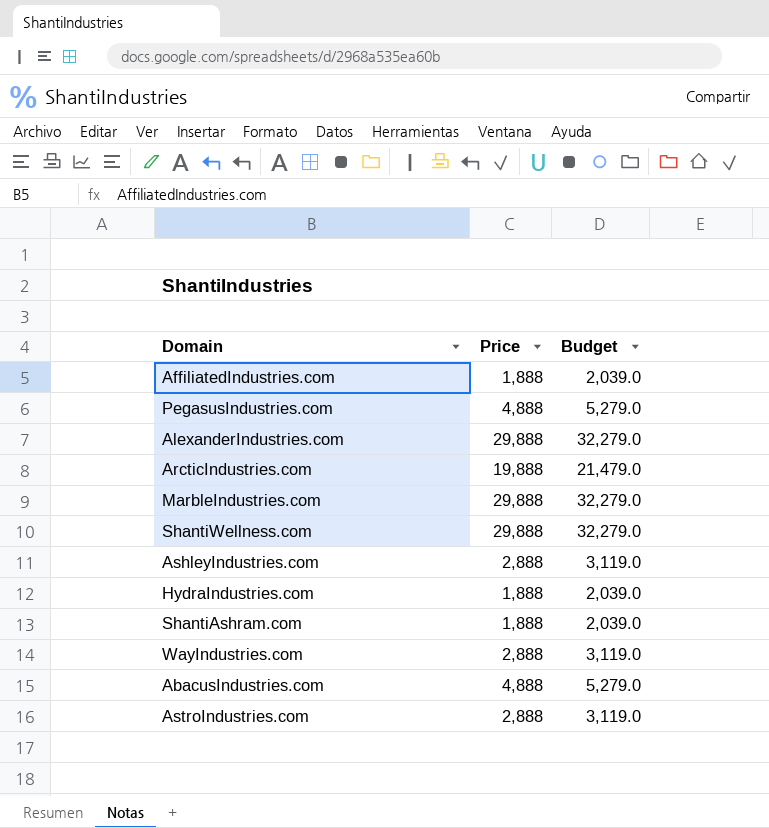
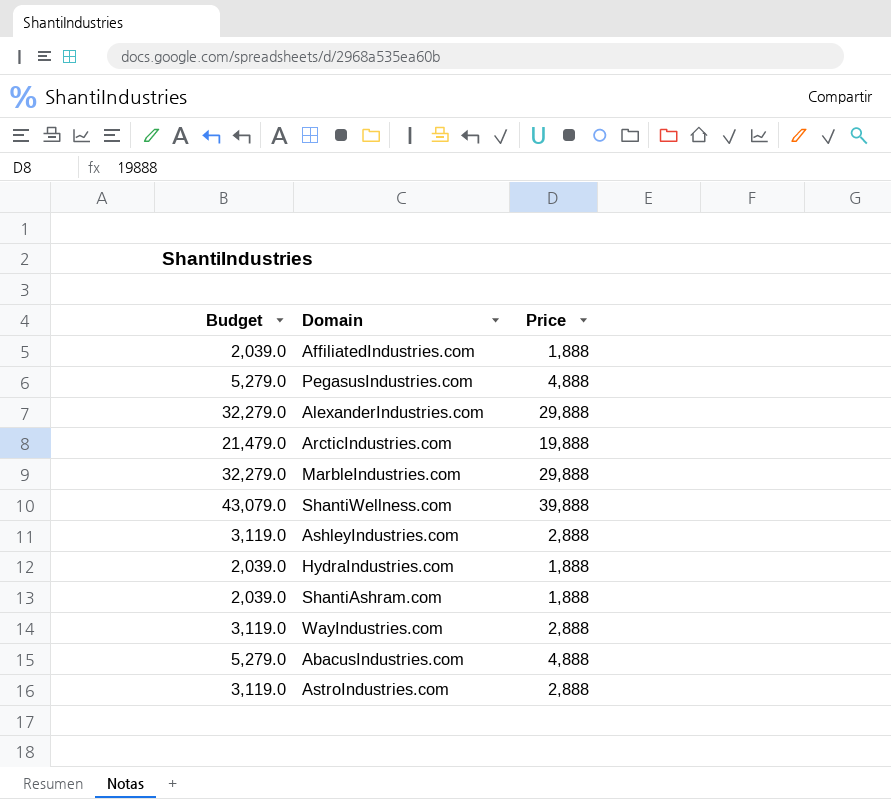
column Budget | position: 3 -> 1
ShantiWellness.com | Budget: 32,279.0 -> 43,079.0
ShantiWellness.com | Price: 29,888 -> 39,888

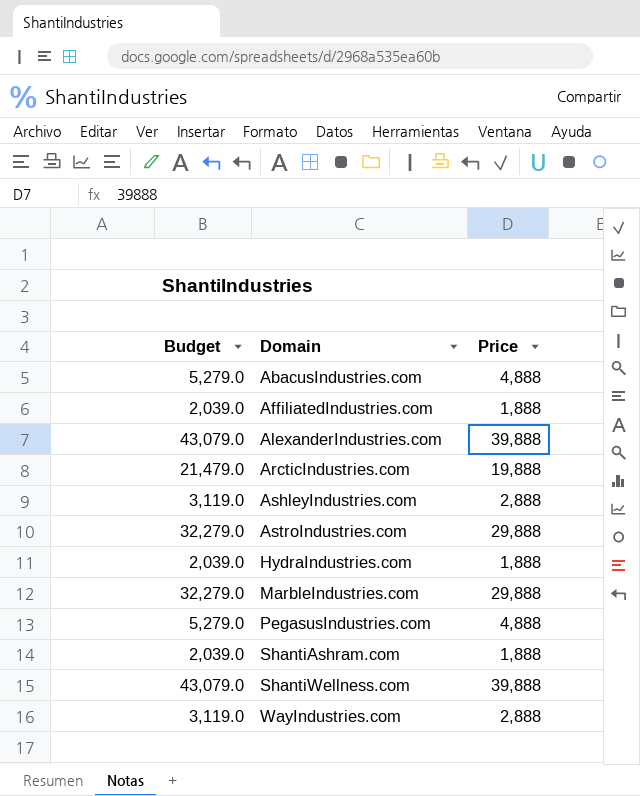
row order: none -> Domain ascending
AlexanderIndustries.com | Budget: 32,279.0 -> 43,079.0
AlexanderIndustries.com | Price: 29,888 -> 39,888
AstroIndustries.com | Budget: 3,119.0 -> 32,279.0
AstroIndustries.com | Price: 2,888 -> 29,888

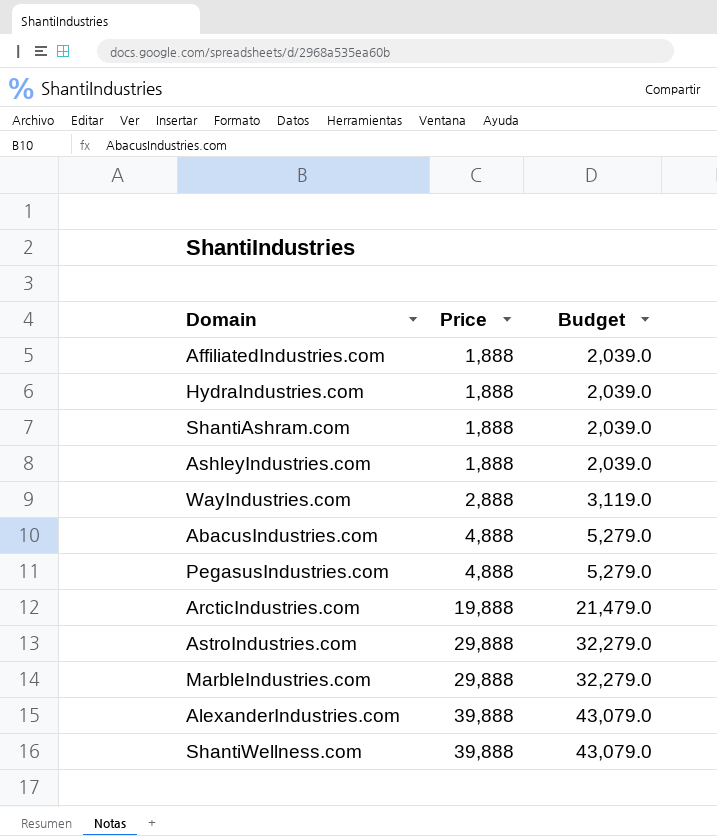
row order: Domain ascending -> Price ascending
column Budget | position: 1 -> 3
AshleyIndustries.com | Price: 2,888 -> 1,888
AshleyIndustries.com | Budget: 3,119.0 -> 2,039.0

